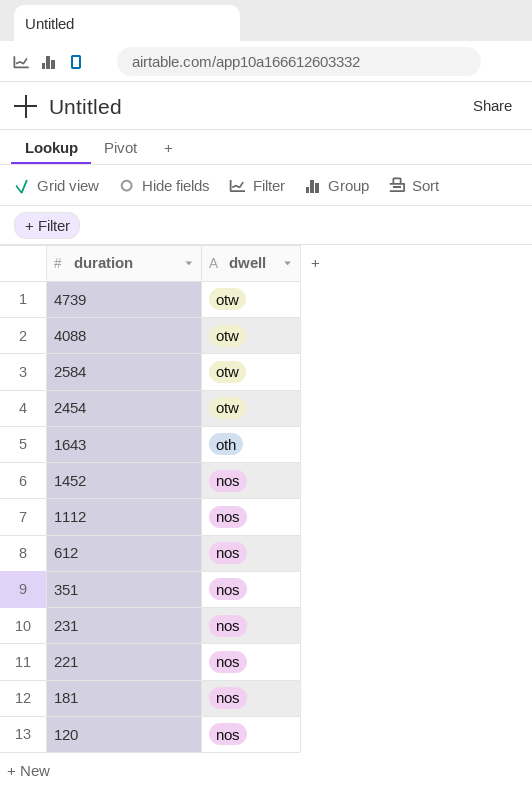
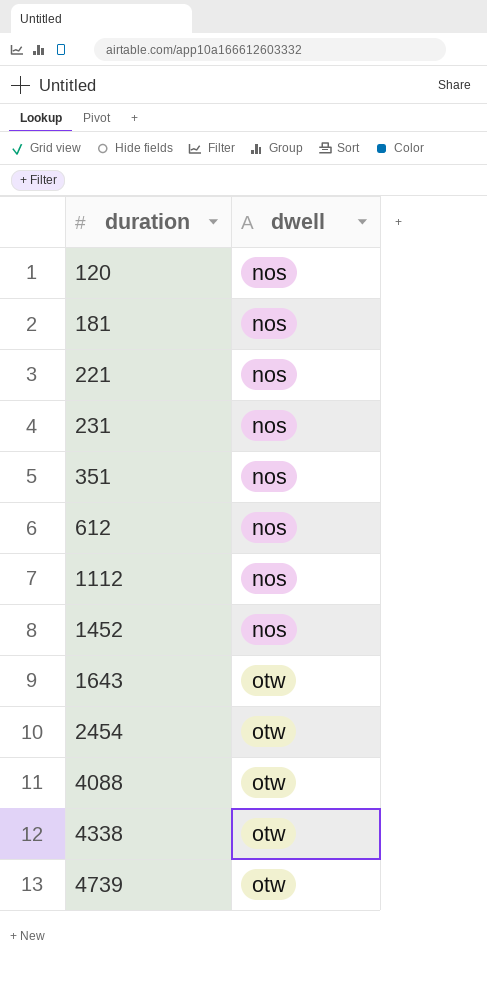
row order: duration descending -> duration ascending
row 2584: otw -> none
1643 | dwell: oth -> otw
row 4338: none -> otw

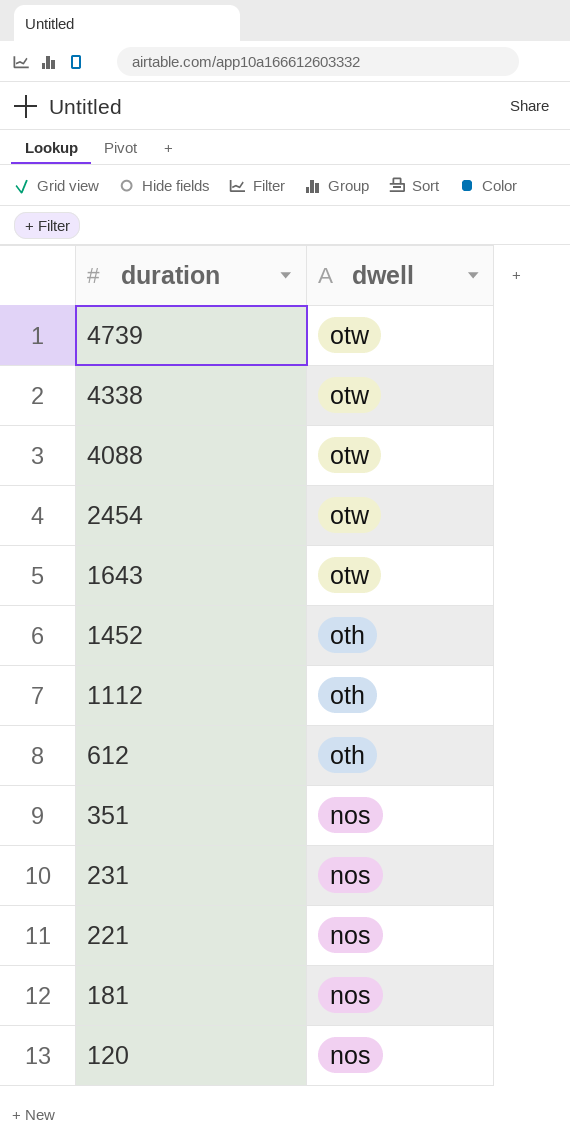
row order: duration ascending -> duration descending
1452 | dwell: nos -> oth
1112 | dwell: nos -> oth
612 | dwell: nos -> oth

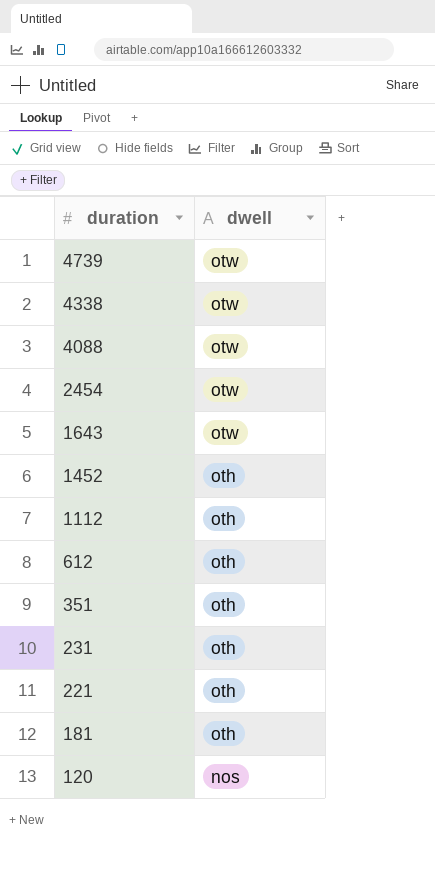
351 | dwell: nos -> oth
231 | dwell: nos -> oth
221 | dwell: nos -> oth
181 | dwell: nos -> oth

